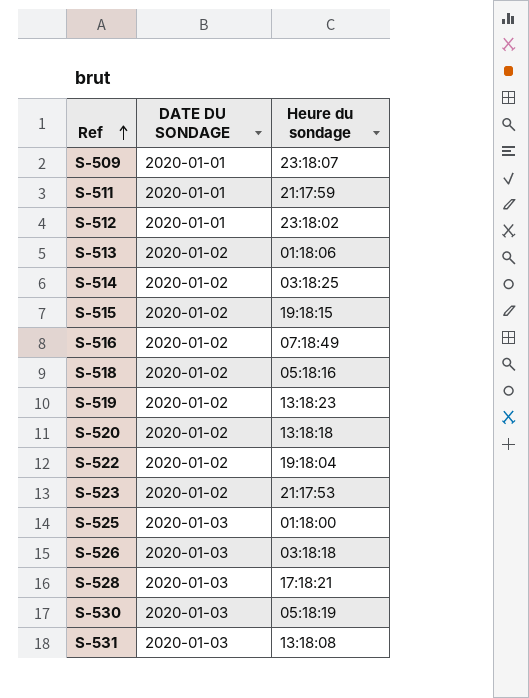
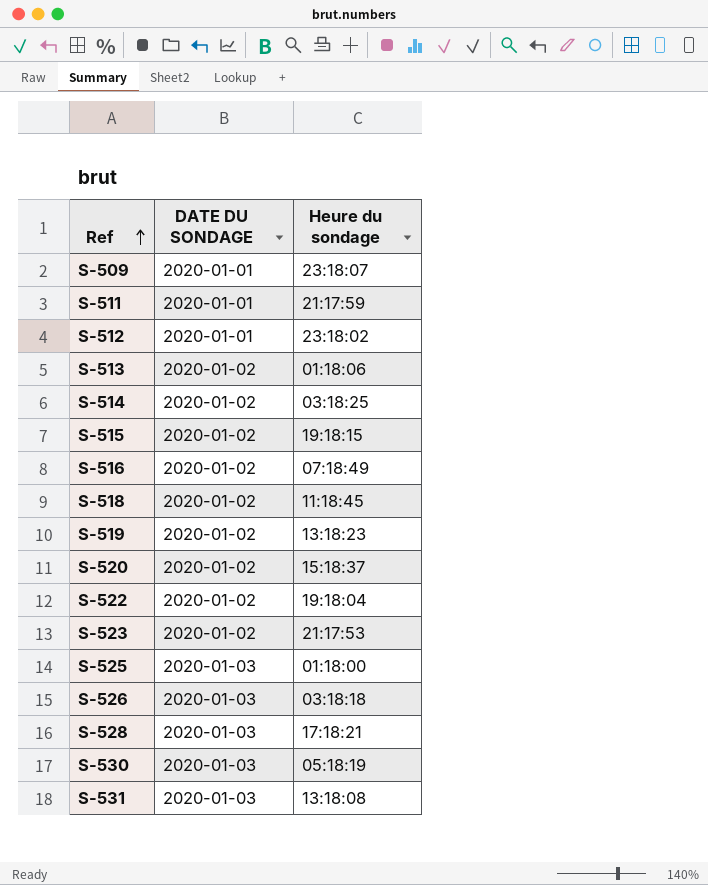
S-518 | Heure du sondage: 05:18:16 -> 11:18:45
S-520 | Heure du sondage: 13:18:18 -> 15:18:37

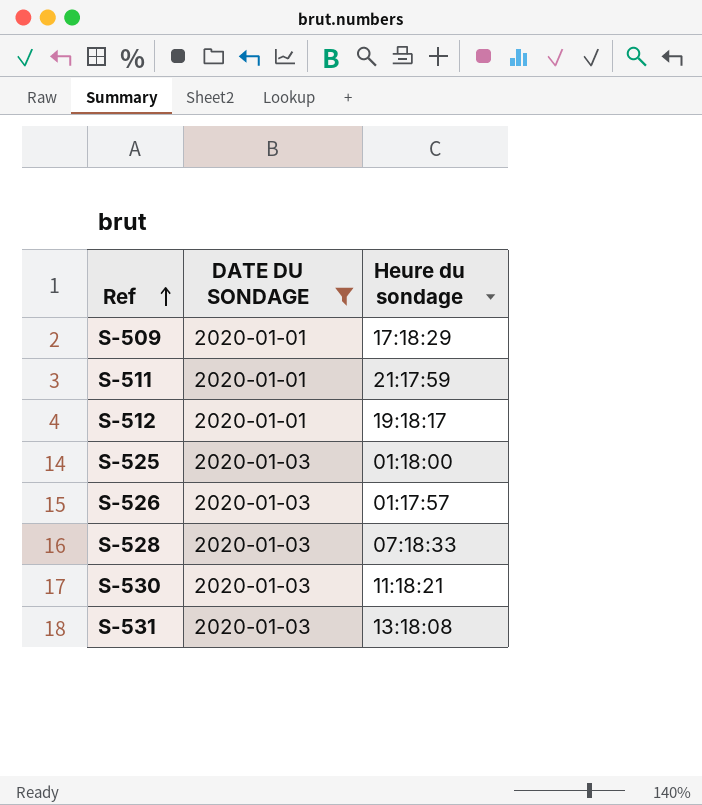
filter: none -> DATE DU SONDAGE != 2020-01-02
S-509 | Heure du sondage: 23:18:07 -> 17:18:29
S-512 | Heure du sondage: 23:18:02 -> 19:18:17
S-526 | Heure du sondage: 03:18:18 -> 01:17:57
S-528 | Heure du sondage: 17:18:21 -> 07:18:33
S-530 | Heure du sondage: 05:18:19 -> 11:18:21

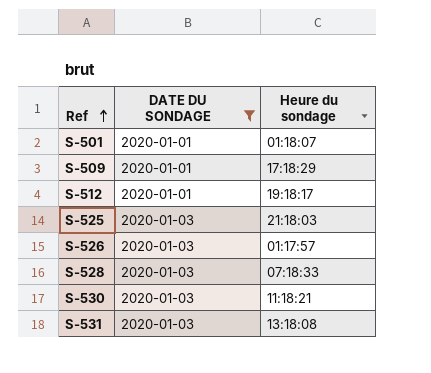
row S-511: 2020-01-01 | 21:17:59 -> none
row S-501: none -> 2020-01-01 | 01:18:07
S-525 | Heure du sondage: 01:18:00 -> 21:18:03

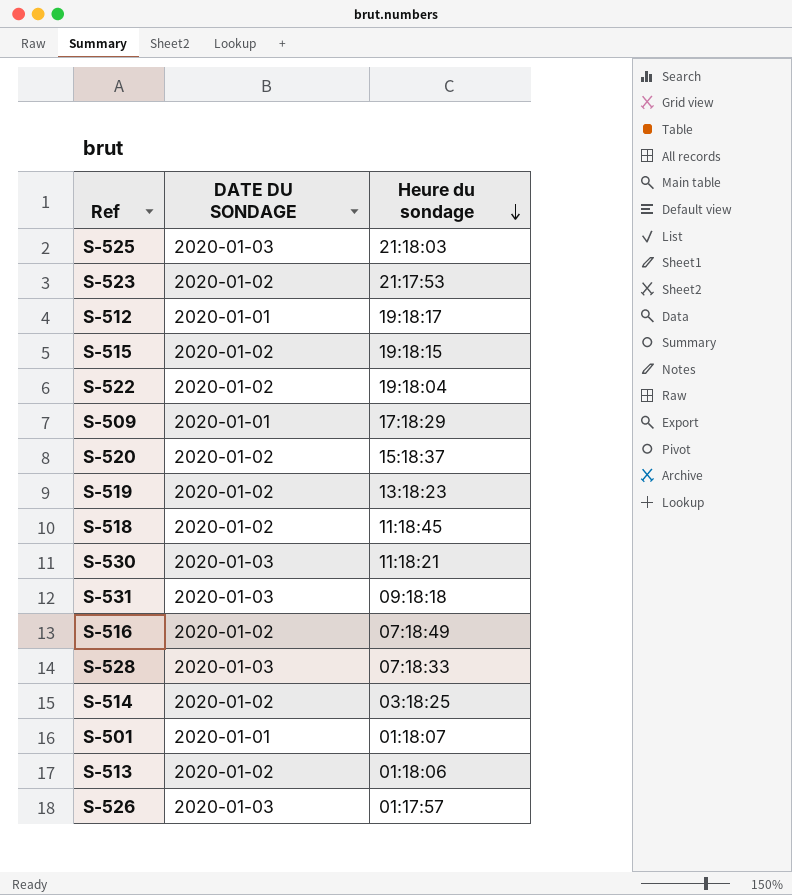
filter: DATE DU SONDAGE != 2020-01-02 -> none
row order: Ref ascending -> Heure du sondage descending
S-531 | Heure du sondage: 13:18:08 -> 09:18:18

